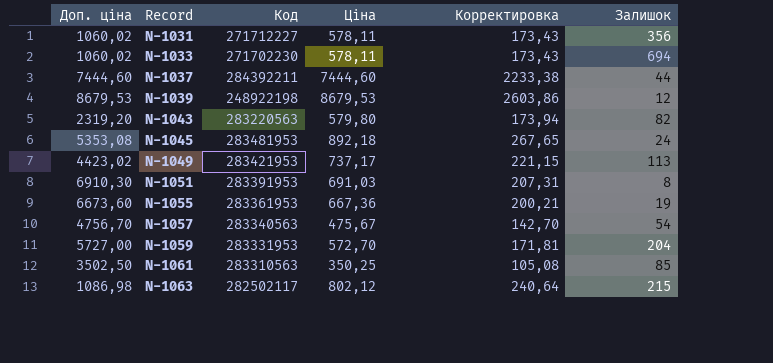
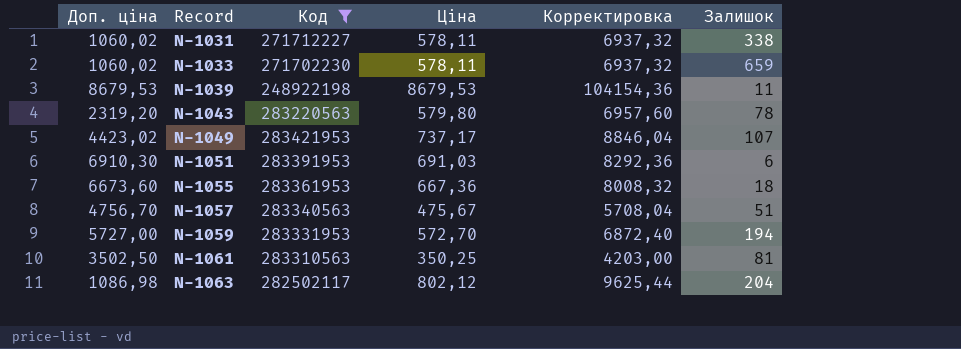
filter: none -> Код <= 283421953
column Корректировка | formula: [Ціна] * 0,3 -> [Ціна] * 12
N-1031 | Залишок: 356 -> 338
N-1033 | Залишок: 694 -> 659
N-1039 | Залишок: 12 -> 11
N-1043 | Залишок: 82 -> 78
N-1049 | Залишок: 113 -> 107
N-1051 | Залишок: 8 -> 6
N-1055 | Залишок: 19 -> 18
N-1057 | Залишок: 54 -> 51
N-1059 | Залишок: 204 -> 194
N-1061 | Залишок: 85 -> 81
N-1063 | Залишок: 215 -> 204

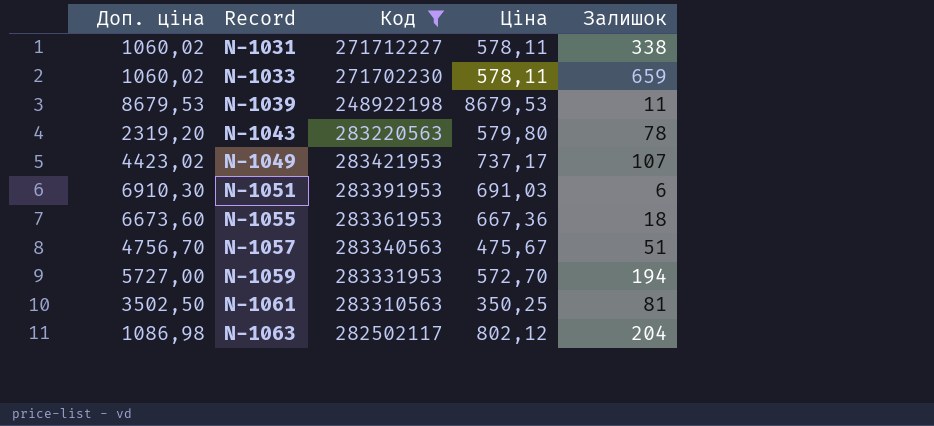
column Корректировка | formula: [Ціна] * 12 -> none

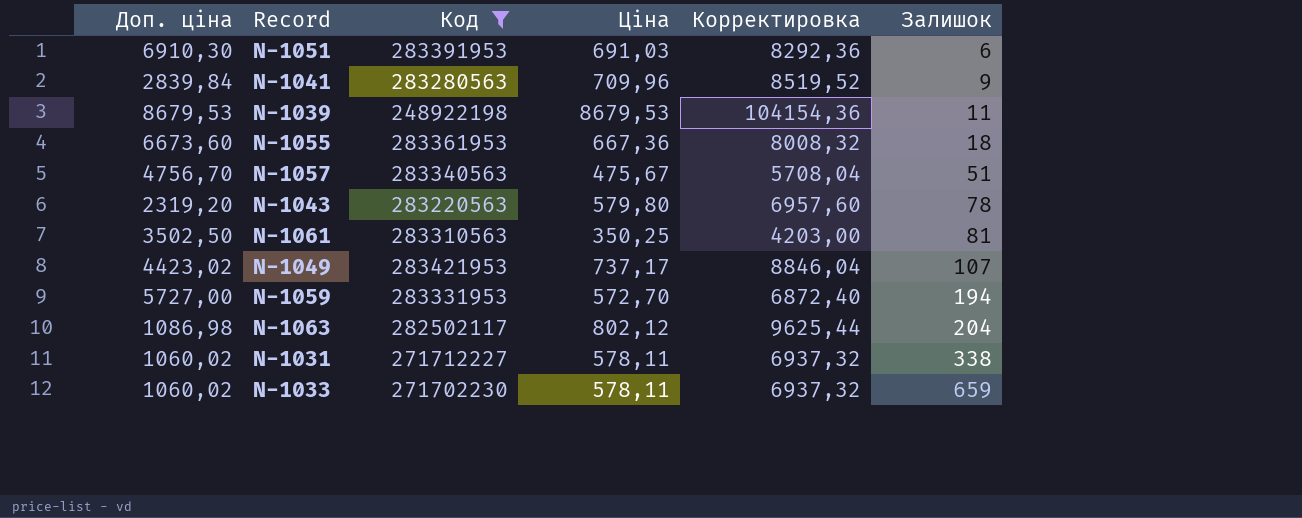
row order: Record ascending -> Залишок ascending
column Корректировка | formula: none -> [Ціна] * 12
row N-1041: none -> 2839,84 | 283280563 | 709,96 | 8519,52 | 9

